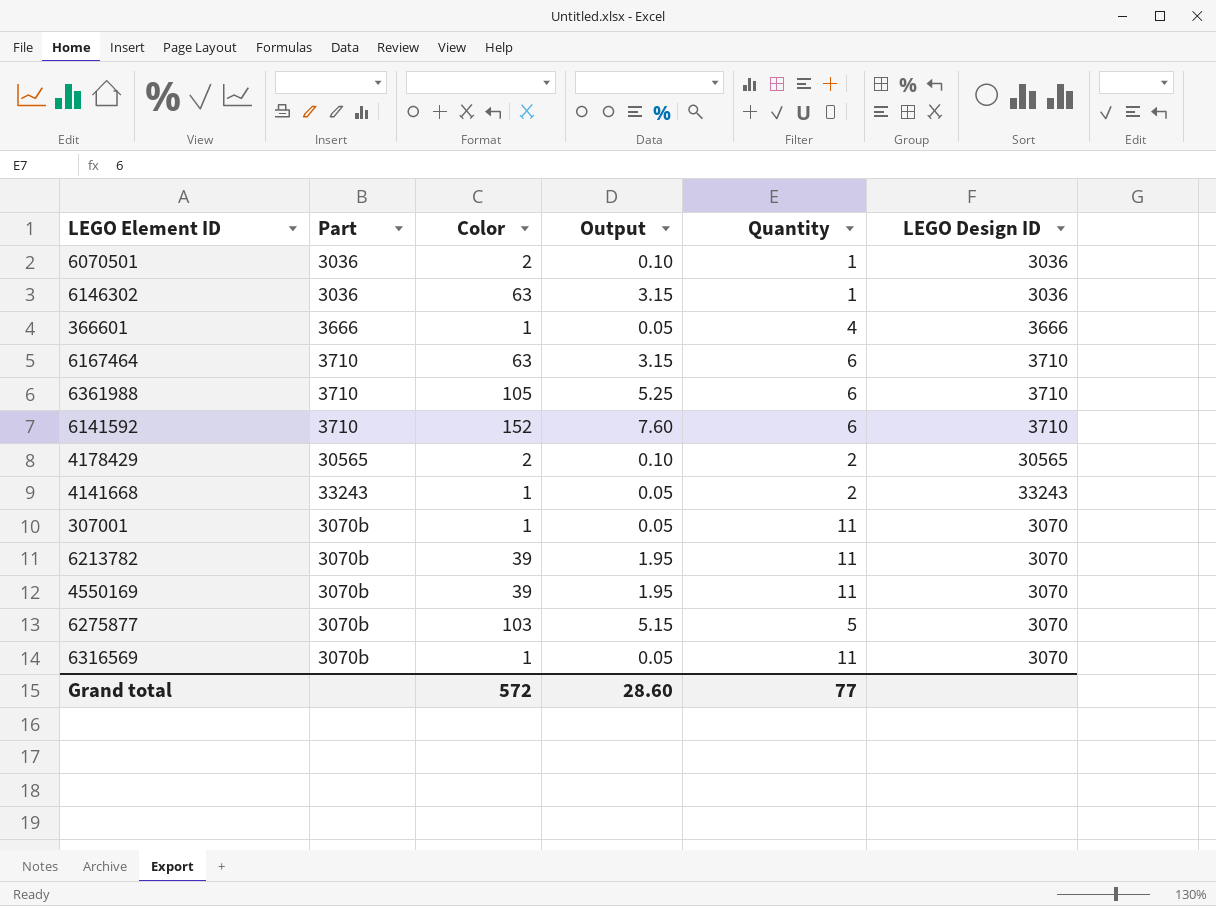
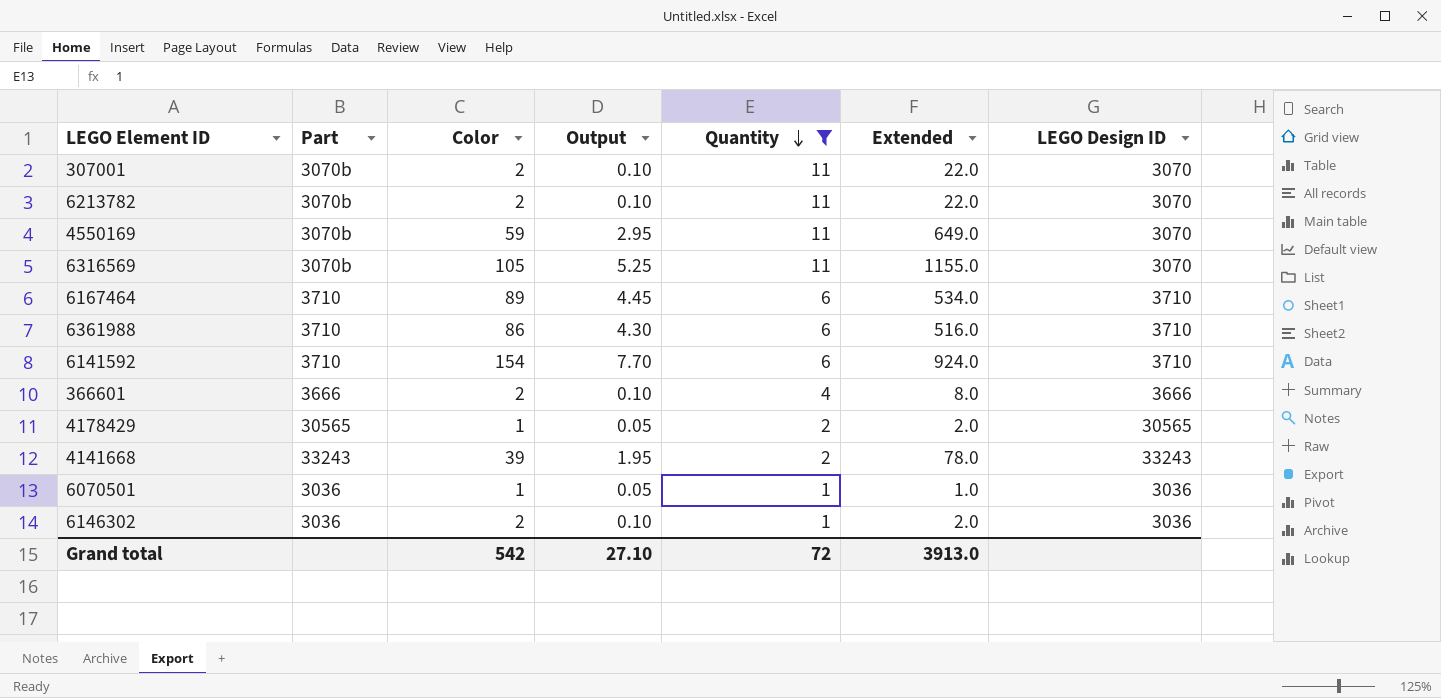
filter: none -> Quantity != 5
row order: none -> Quantity descending
column Extended | formula: none -> [Color] * [Quantity]
307001 | Color: 1 -> 2
307001 | Output: 0.05 -> 0.10
6213782 | Color: 39 -> 2
6213782 | Output: 1.95 -> 0.10
4550169 | Color: 39 -> 59
4550169 | Output: 1.95 -> 2.95
6316569 | Color: 1 -> 105
6316569 | Output: 0.05 -> 5.25
6167464 | Color: 63 -> 89
6167464 | Output: 3.15 -> 4.45
6361988 | Color: 105 -> 86
6361988 | Output: 5.25 -> 4.30
6141592 | Color: 152 -> 154
6141592 | Output: 7.60 -> 7.70
366601 | Color: 1 -> 2
366601 | Output: 0.05 -> 0.10
4178429 | Color: 2 -> 1
4178429 | Output: 0.10 -> 0.05
4141668 | Color: 1 -> 39
4141668 | Output: 0.05 -> 1.95
6070501 | Color: 2 -> 1
6070501 | Output: 0.10 -> 0.05
6146302 | Color: 63 -> 2
6146302 | Output: 3.15 -> 0.10
Grand total | Color: 572 -> 542
Grand total | Output: 28.60 -> 27.10
Grand total | Quantity: 77 -> 72

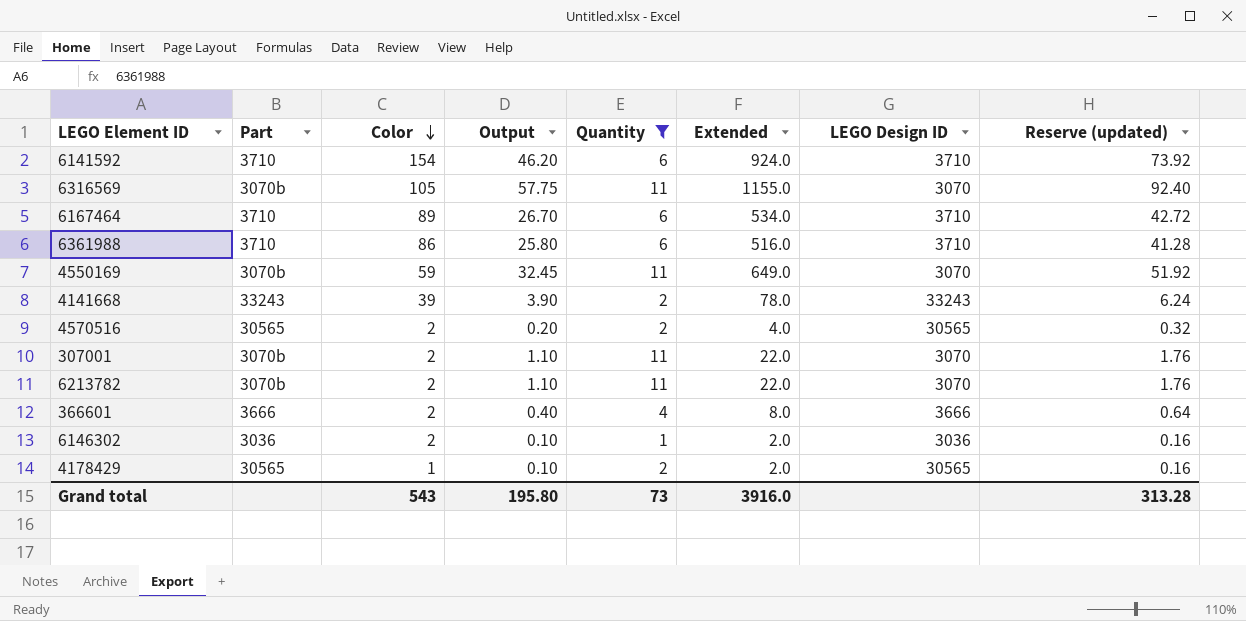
row order: Quantity descending -> Color descending
column Output | formula: [Color] * 0.05 -> [Extended] * 0.05
column Reserve (updated) | formula: none -> [Extended] * 0.08
row 6070501: 3036 | 1 | 0.05 | 1 | 1.0 | 3036 -> none
row 4570516: none -> 30565 | 2 | 0.20 | 2 | 4.0 | 30565 | 0.32
Grand total | Color: 542 -> 543
Grand total | Output: 27.10 -> 195.80
Grand total | Quantity: 72 -> 73
Grand total | Extended: 3913.0 -> 3916.0

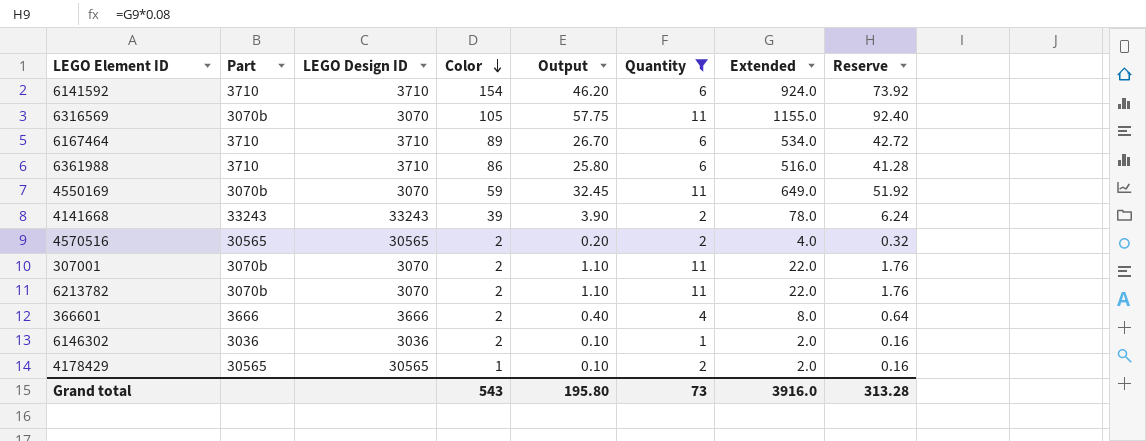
column LEGO Design ID | position: 7 -> 3
column name: Reserve (updated) -> Reserve

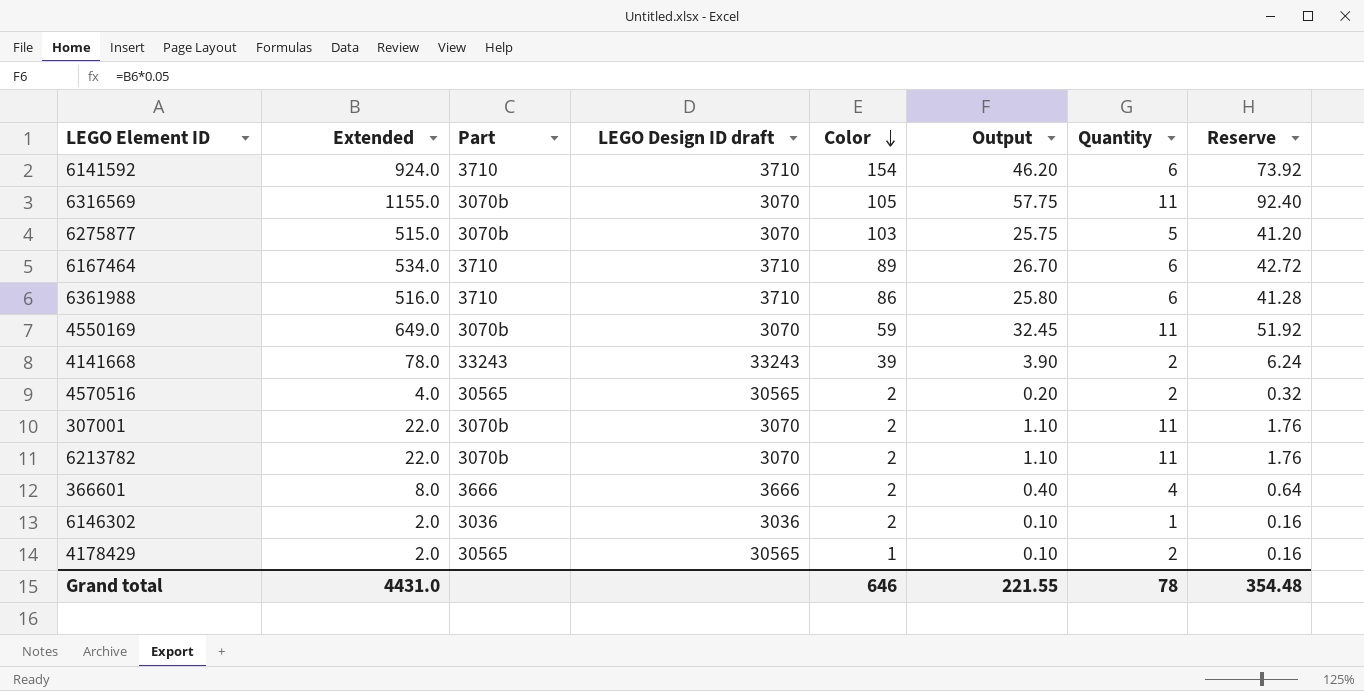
filter: Quantity != 5 -> none
column Extended | position: 7 -> 2
column name: LEGO Design ID -> LEGO Design ID draft
Grand total | Extended: 3916.0 -> 4431.0
Grand total | Color: 543 -> 646
Grand total | Output: 195.80 -> 221.55
Grand total | Quantity: 73 -> 78
Grand total | Reserve: 313.28 -> 354.48

